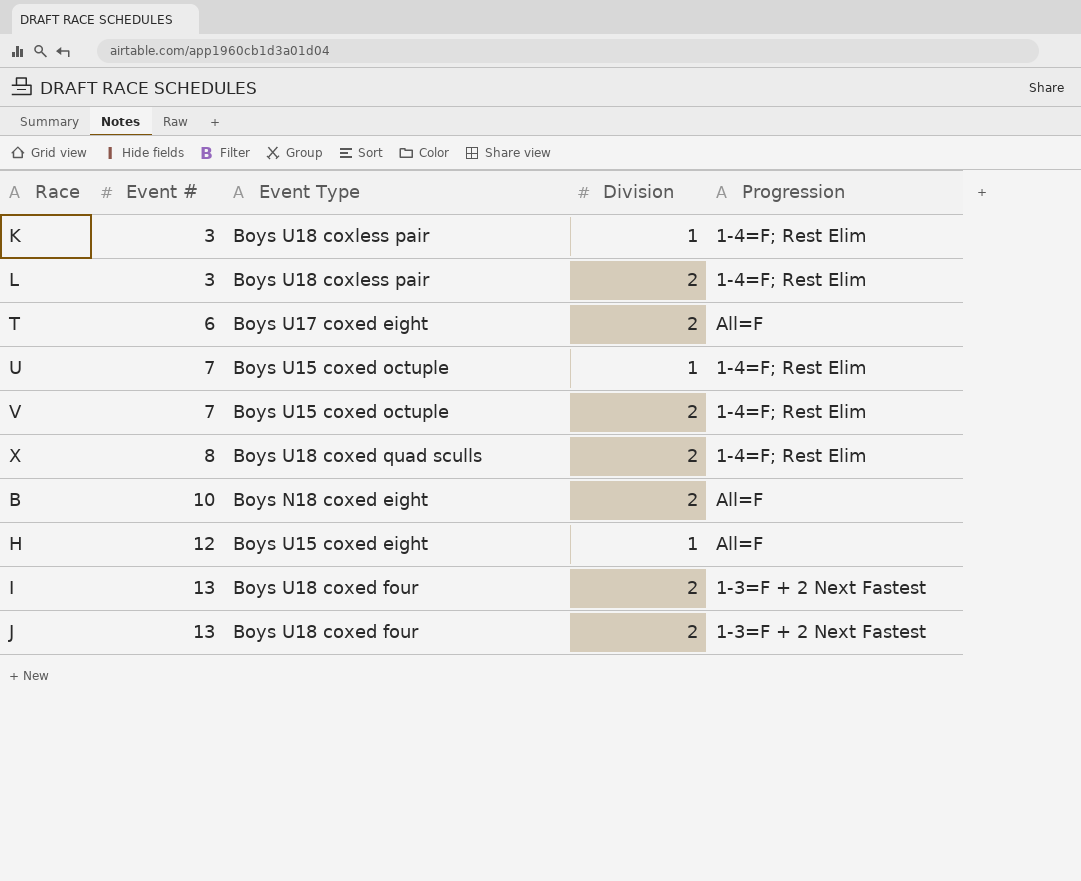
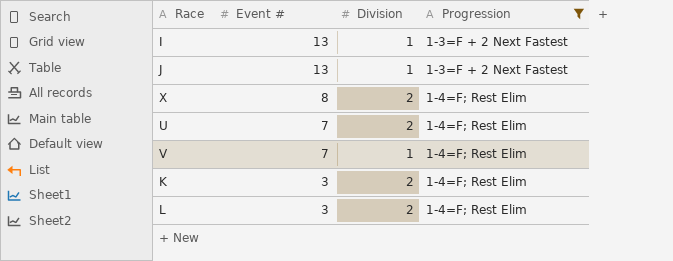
filter: none -> Progression != All=F
row order: Event # ascending -> Event # descending
column Event Type | position: 3 -> none
I | Division: 2 -> 1
J | Division: 2 -> 1
U | Division: 1 -> 2
V | Division: 2 -> 1
K | Division: 1 -> 2

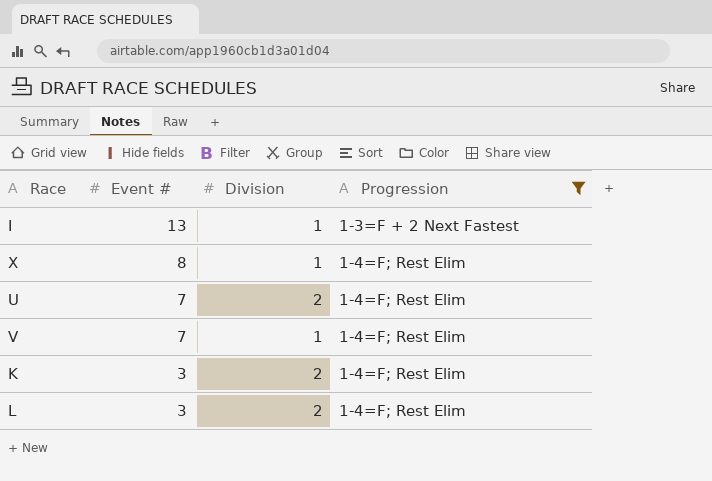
row J: 13 | 1 | 1-3=F + 2 Next Fastest -> none
X | Division: 2 -> 1

